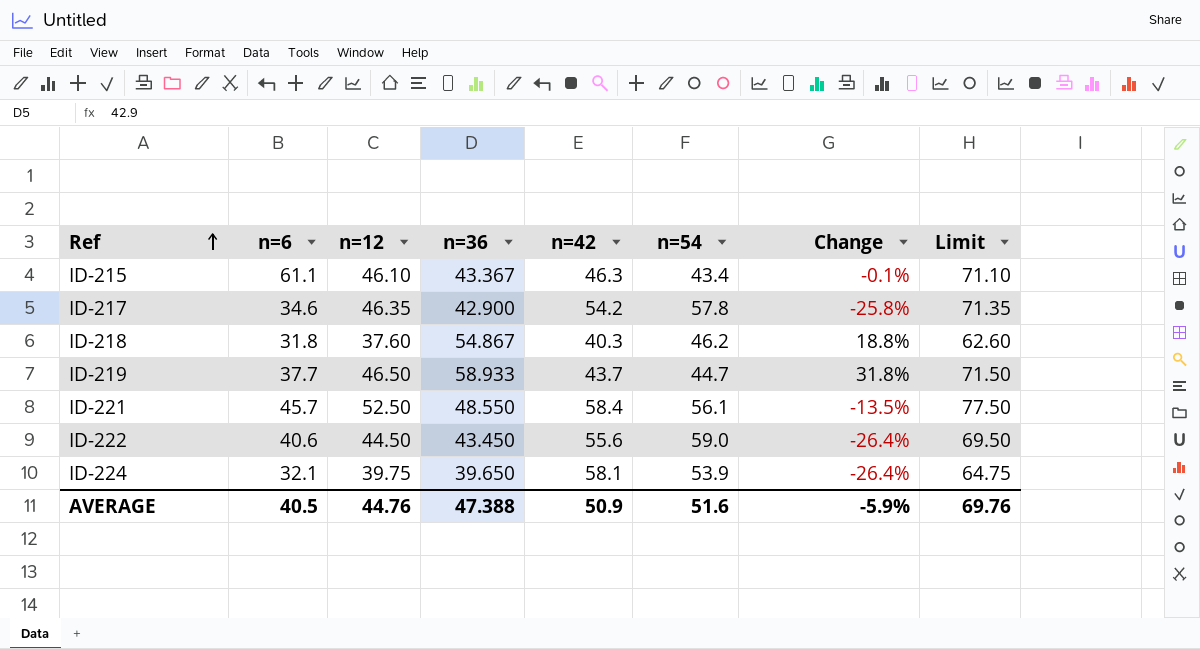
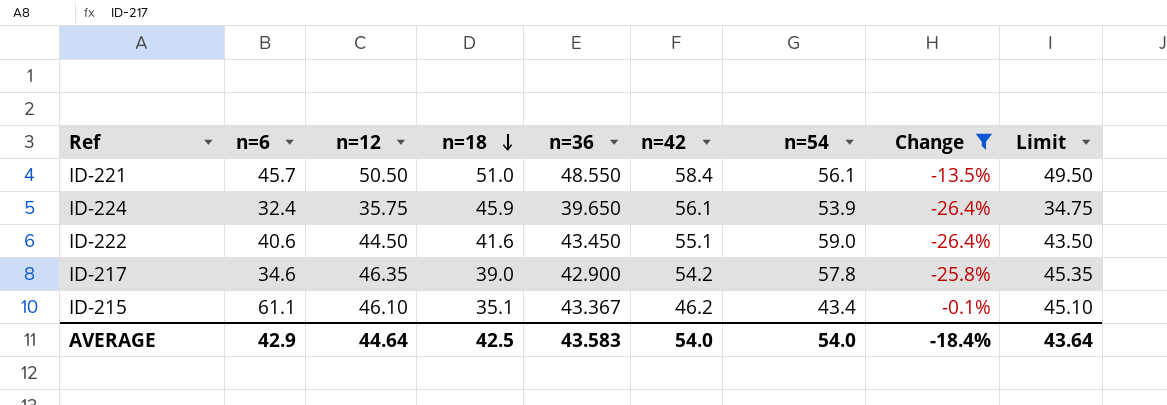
filter: none -> Change <= -0.1%
row order: Ref ascending -> n=18 descending
column n=18 | position: none -> 4
column Limit | formula: [n=12] + 25 -> [n=12] - 1
ID-221 | n=12: 52.50 -> 50.50
ID-224 | n=6: 32.1 -> 32.4
ID-224 | n=12: 39.75 -> 35.75
ID-224 | n=42: 58.1 -> 56.1
ID-222 | n=42: 55.6 -> 55.1
ID-215 | n=42: 46.3 -> 46.2
AVERAGE | n=6: 40.5 -> 42.9
AVERAGE | n=12: 44.76 -> 44.64
AVERAGE | n=36: 47.388 -> 43.583
AVERAGE | n=42: 50.9 -> 54.0
AVERAGE | n=54: 51.6 -> 54.0
AVERAGE | Change: -5.9% -> -18.4%
AVERAGE | Limit: 69.76 -> 43.64

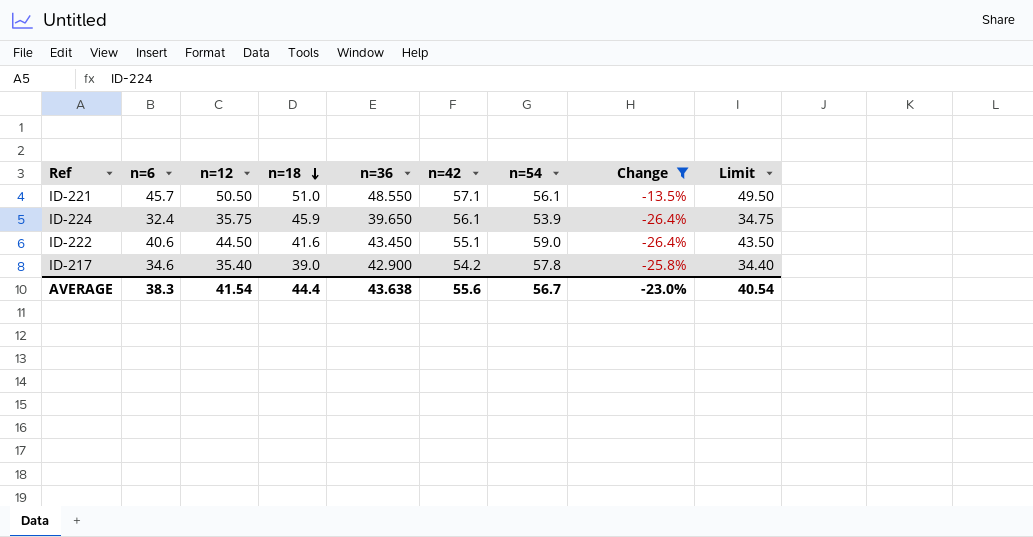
row ID-215: 61.1 | 46.10 | 35.1 | 43.367 | 46.2 | 43.4 | -0.1% | 45.10 -> none
ID-221 | n=42: 58.4 -> 57.1
ID-217 | n=12: 46.35 -> 35.40
ID-217 | Limit: 45.35 -> 34.40
AVERAGE | n=6: 42.9 -> 38.3
AVERAGE | n=12: 44.64 -> 41.54
AVERAGE | n=18: 42.5 -> 44.4
AVERAGE | n=36: 43.583 -> 43.638
AVERAGE | n=42: 54.0 -> 55.6
AVERAGE | n=54: 54.0 -> 56.7
AVERAGE | Change: -18.4% -> -23.0%
AVERAGE | Limit: 43.64 -> 40.54

